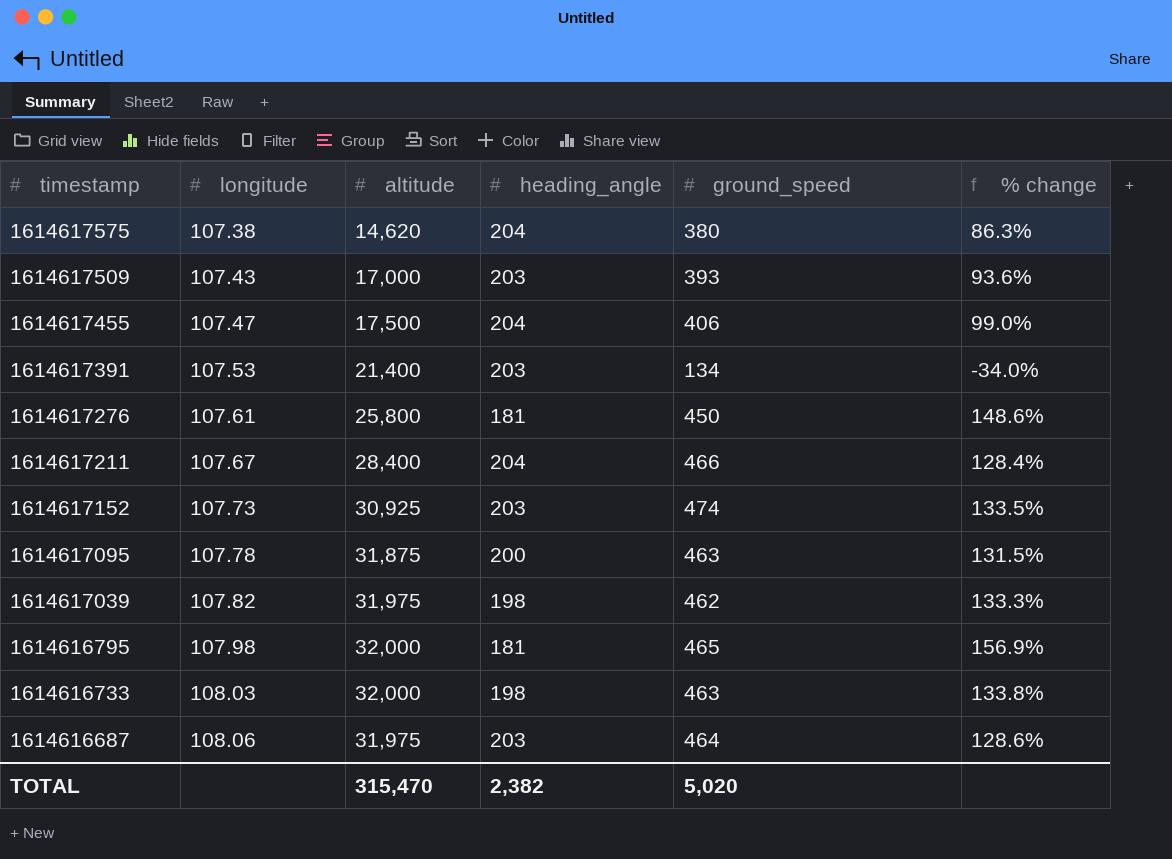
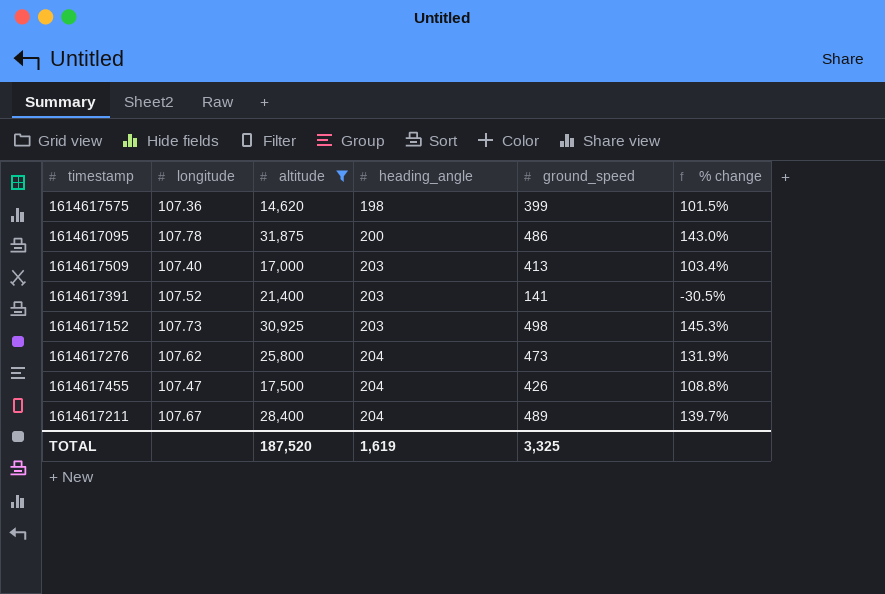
filter: none -> altitude <= 31,875
row order: timestamp descending -> heading_angle ascending
1614617575 | longitude: 107.38 -> 107.36
1614617575 | heading_angle: 204 -> 198
1614617575 | ground_speed: 380 -> 399
1614617575 | % change: 86.3% -> 101.5%
1614617095 | ground_speed: 463 -> 486
1614617095 | % change: 131.5% -> 143.0%
1614617509 | longitude: 107.43 -> 107.40
1614617509 | ground_speed: 393 -> 413
1614617509 | % change: 93.6% -> 103.4%
1614617391 | longitude: 107.53 -> 107.52
1614617391 | ground_speed: 134 -> 141
1614617391 | % change: -34.0% -> -30.5%
1614617152 | ground_speed: 474 -> 498
1614617152 | % change: 133.5% -> 145.3%
1614617276 | longitude: 107.61 -> 107.62
1614617276 | heading_angle: 181 -> 204
1614617276 | ground_speed: 450 -> 473
1614617276 | % change: 148.6% -> 131.9%
1614617455 | ground_speed: 406 -> 426
1614617455 | % change: 99.0% -> 108.8%
1614617211 | ground_speed: 466 -> 489
1614617211 | % change: 128.4% -> 139.7%
TOTAL | altitude: 315,470 -> 187,520
TOTAL | heading_angle: 2,382 -> 1,619
TOTAL | ground_speed: 5,020 -> 3,325

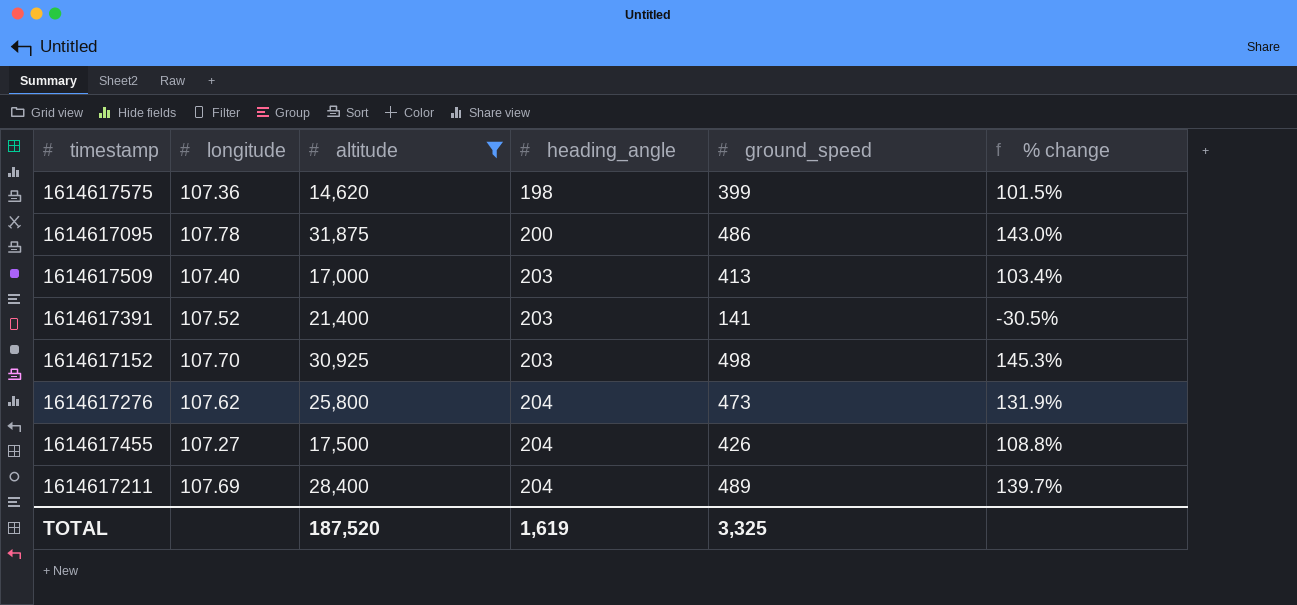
1614617152 | longitude: 107.73 -> 107.70
1614617455 | longitude: 107.47 -> 107.27
1614617211 | longitude: 107.67 -> 107.69

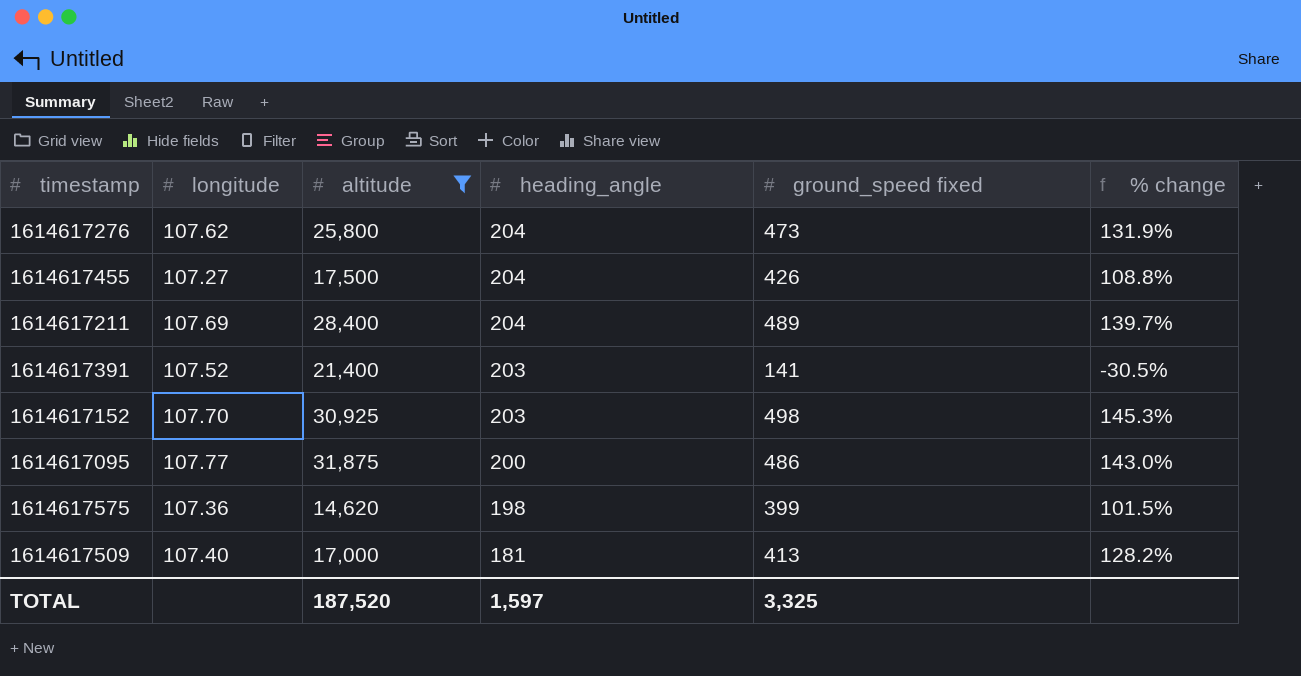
row order: heading_angle ascending -> heading_angle descending
column name: ground_speed -> ground_speed fixed
1614617095 | longitude: 107.78 -> 107.77
1614617509 | heading_angle: 203 -> 181
1614617509 | % change: 103.4% -> 128.2%
TOTAL | heading_angle: 1,619 -> 1,597

